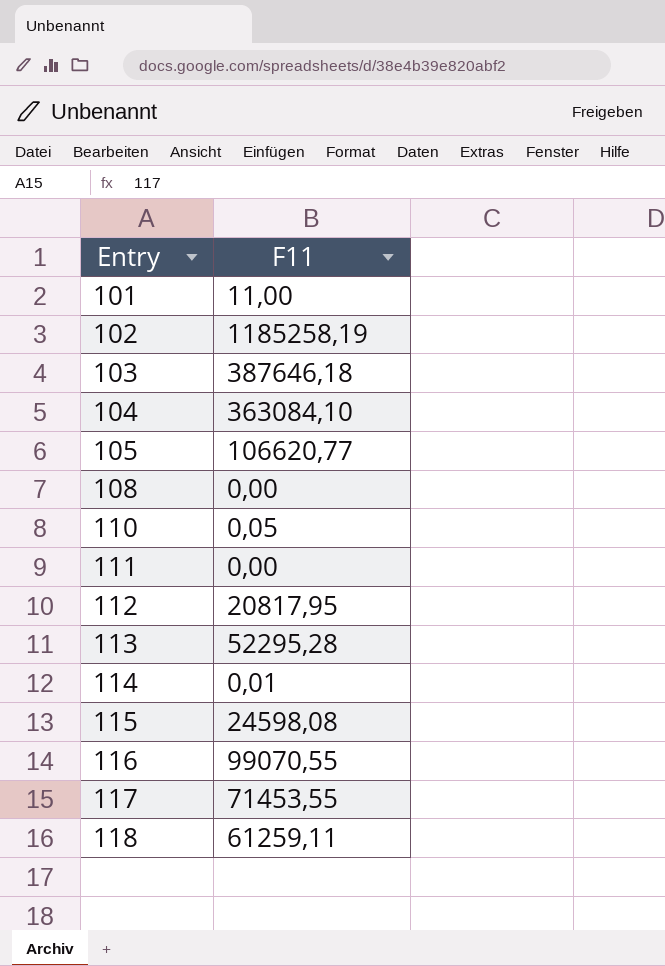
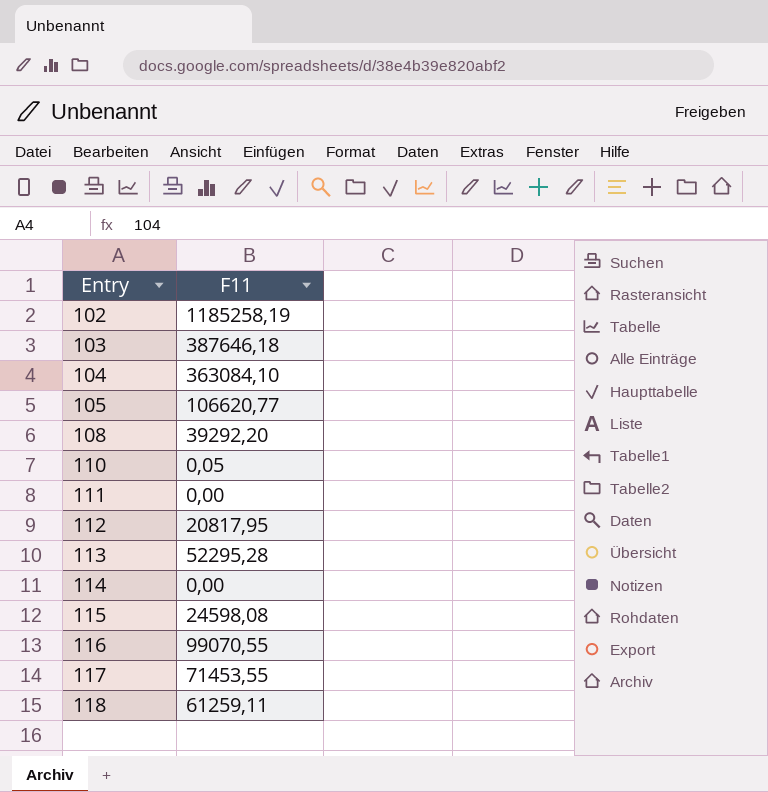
row 101: 11,00 -> none
108 | F11: 0,00 -> 39292,20
114 | F11: 0,01 -> 0,00

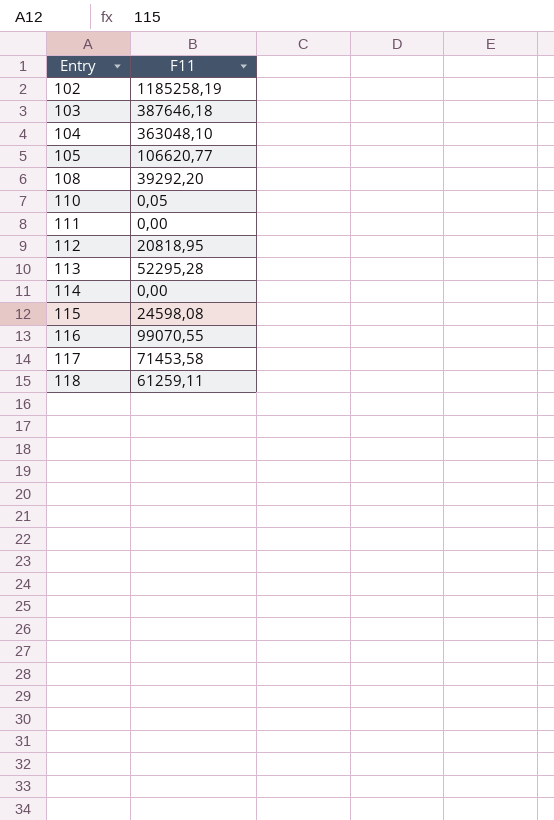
104 | F11: 363084,10 -> 363048,10
112 | F11: 20817,95 -> 20818,95
117 | F11: 71453,55 -> 71453,58

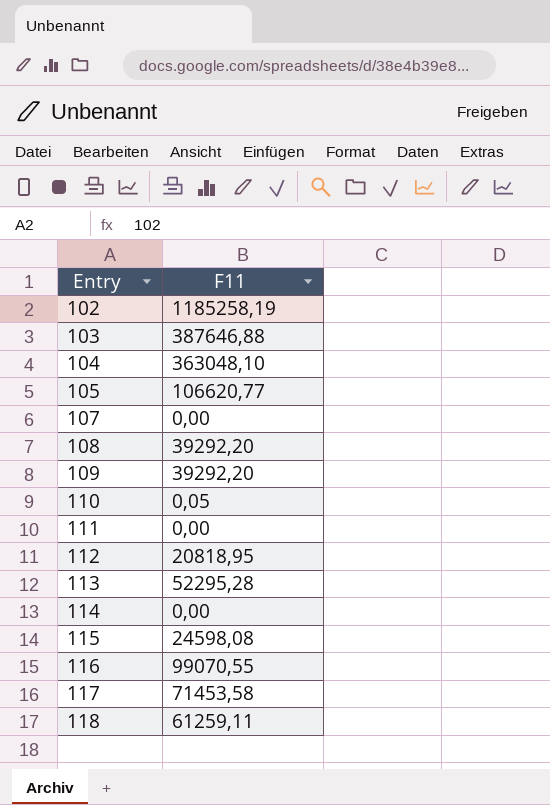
103 | F11: 387646,18 -> 387646,88
row 107: none -> 0,00
row 109: none -> 39292,20

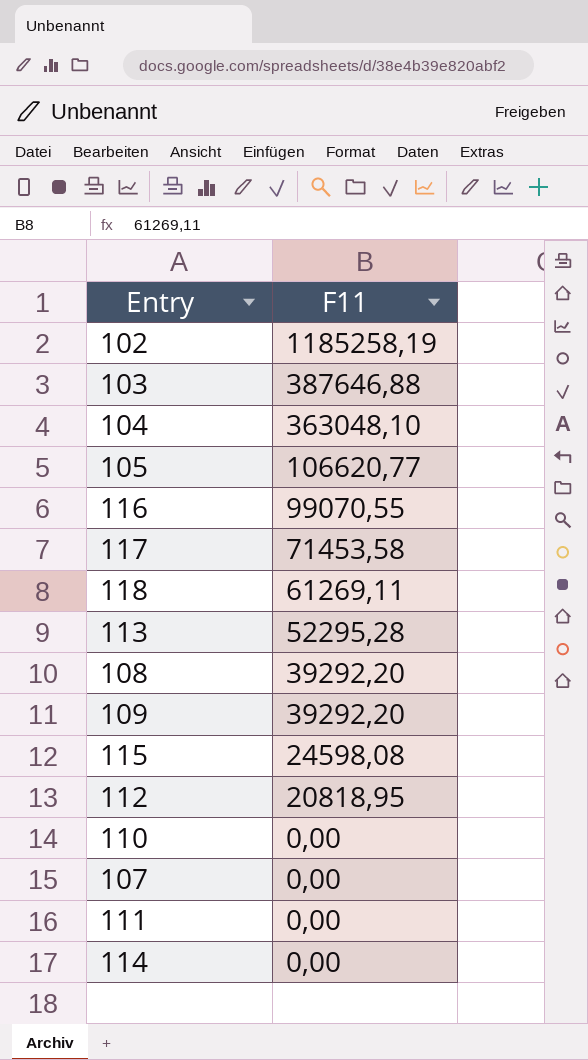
row order: Entry ascending -> F11 descending
118 | F11: 61259,11 -> 61269,11
110 | F11: 0,05 -> 0,00

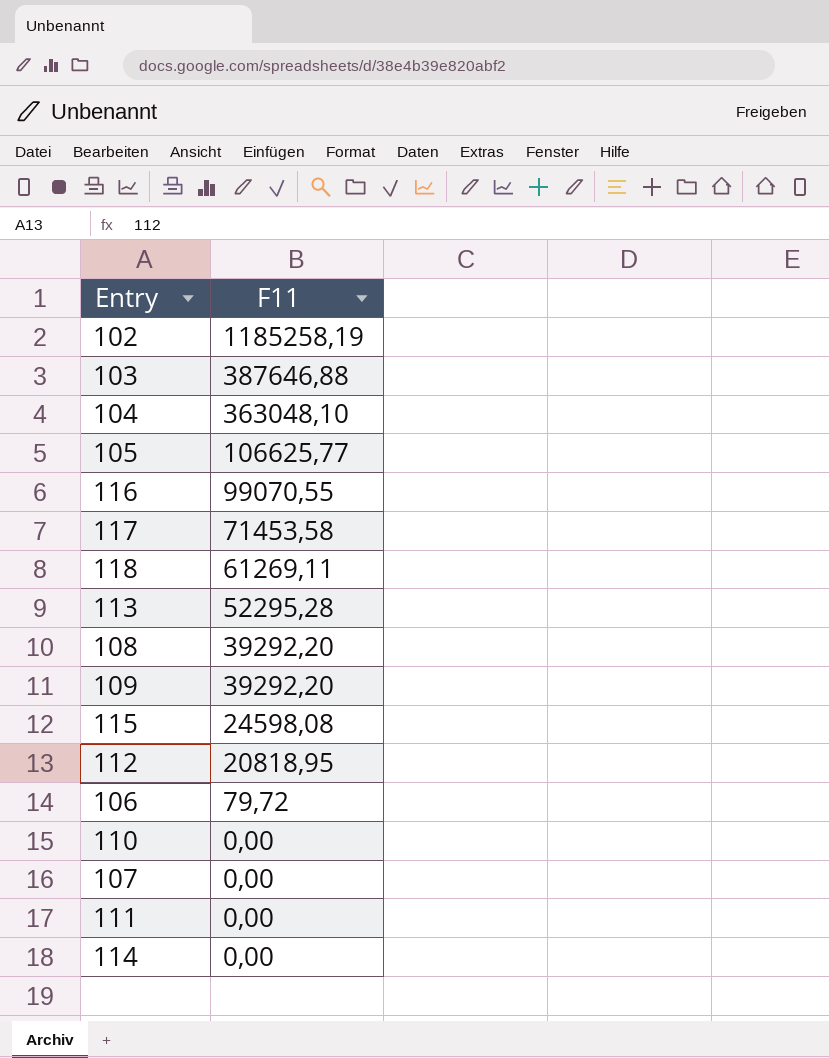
105 | F11: 106620,77 -> 106625,77
row 106: none -> 79,72

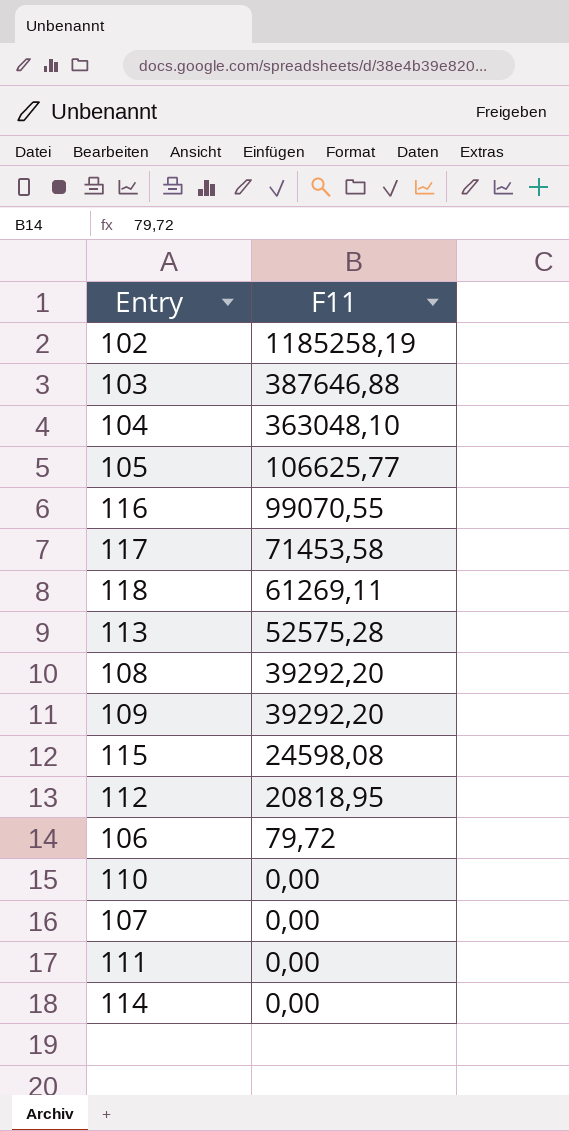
113 | F11: 52295,28 -> 52575,28

